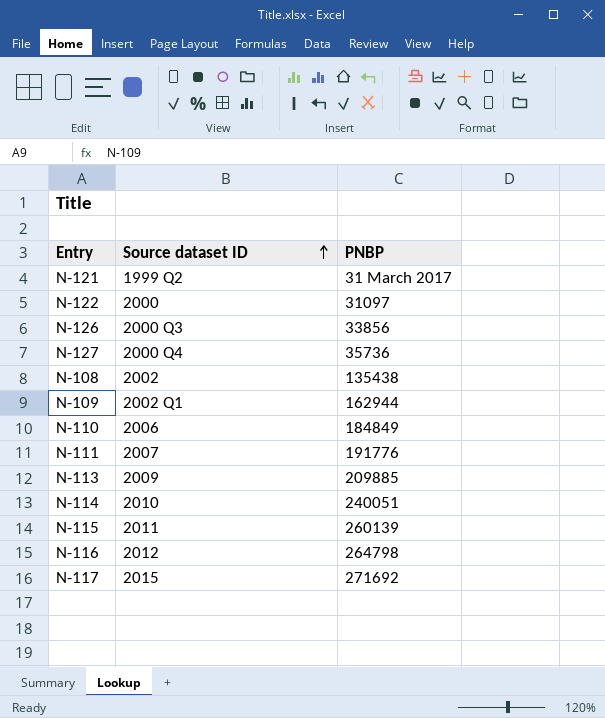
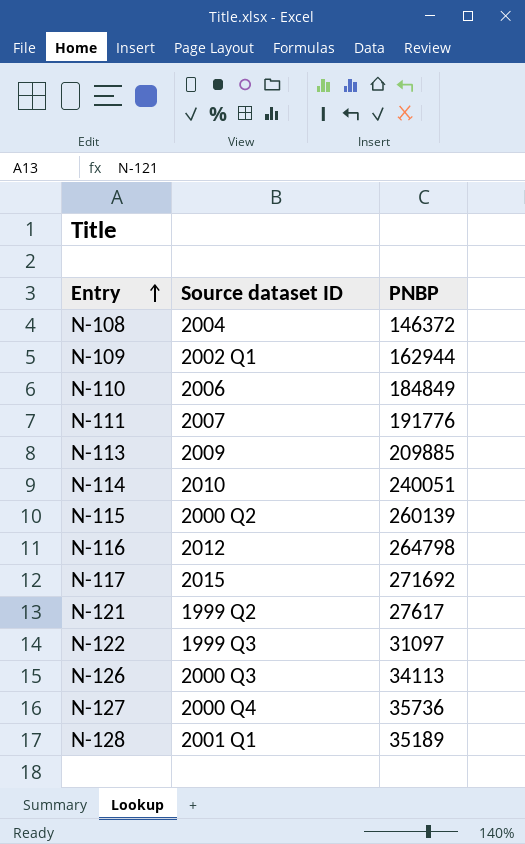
row order: Source dataset ID ascending -> Entry ascending
N-108 | Source dataset ID: 2002 -> 2004
N-108 | PNBP: 135438 -> 146372
N-115 | Source dataset ID: 2011 -> 2000 Q2
N-121 | PNBP: 31 March 2017 -> 27617
N-122 | Source dataset ID: 2000 -> 1999 Q3
N-126 | PNBP: 33856 -> 34113
row N-128: none -> 2001 Q1 | 35189

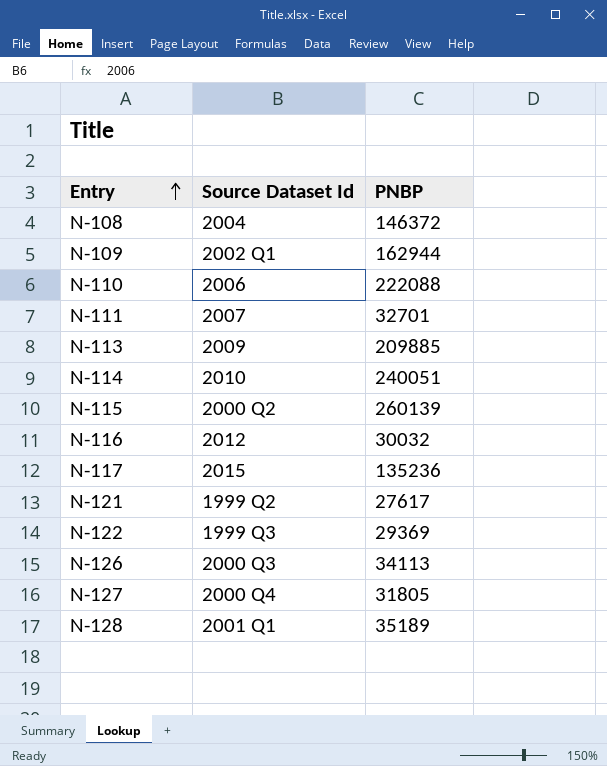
column name: Source dataset ID -> Source Dataset Id
N-110 | PNBP: 184849 -> 222088
N-111 | PNBP: 191776 -> 32701
N-116 | PNBP: 264798 -> 30032
N-117 | PNBP: 271692 -> 135236
N-122 | PNBP: 31097 -> 29369
N-127 | PNBP: 35736 -> 31805

